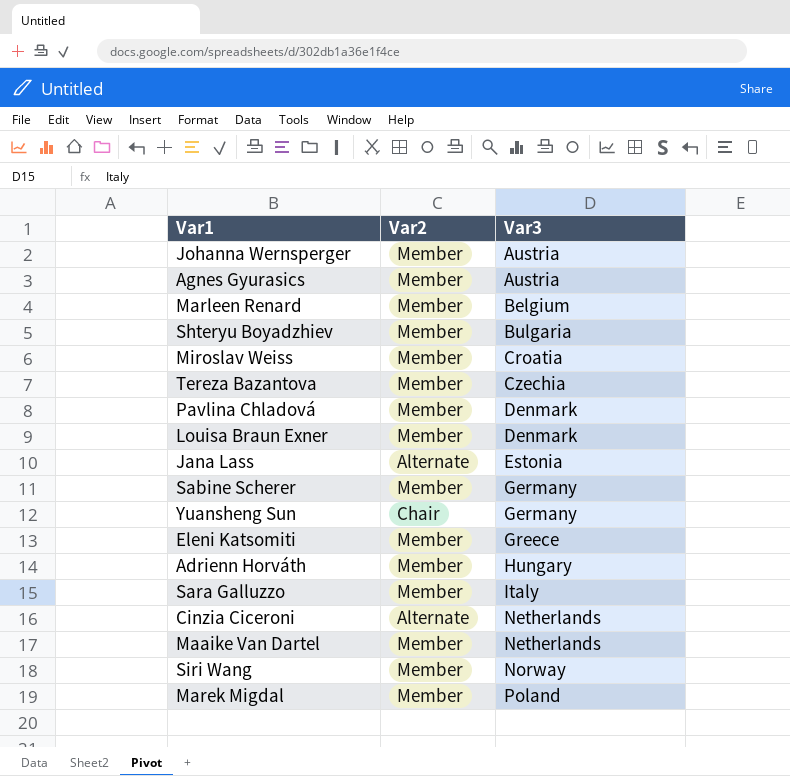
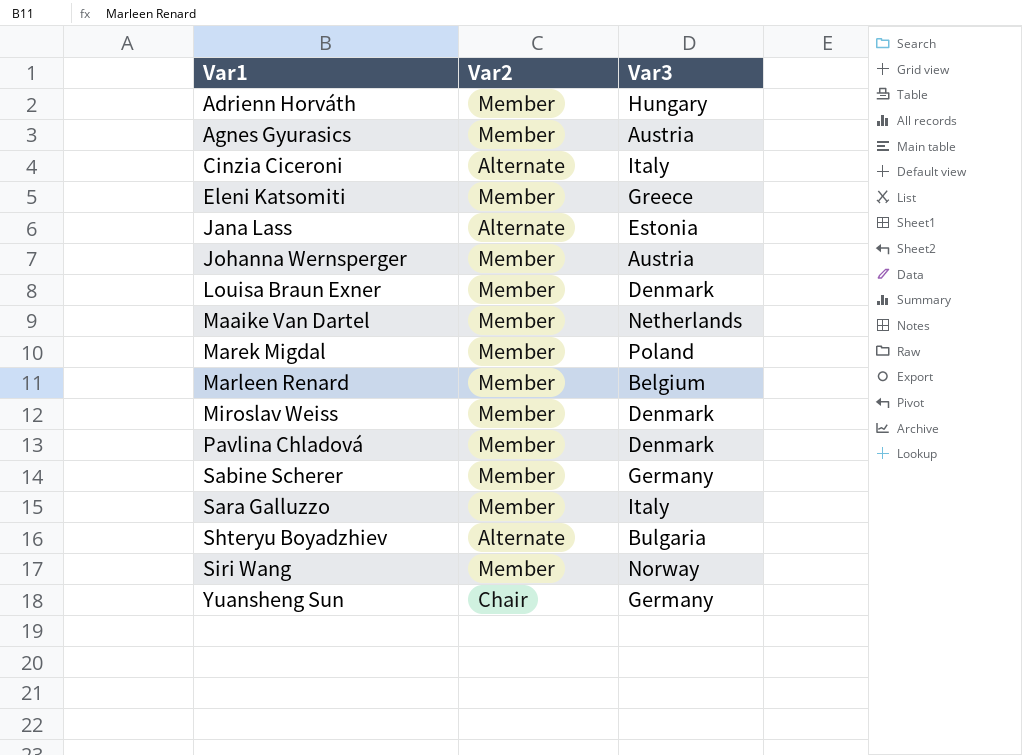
row order: Var3 ascending -> Var1 ascending
row Tereza Bazantova: Member | Czechia -> none
Cinzia Ciceroni | Var3: Netherlands -> Italy
Miroslav Weiss | Var3: Croatia -> Denmark
Shteryu Boyadzhiev | Var2: Member -> Alternate

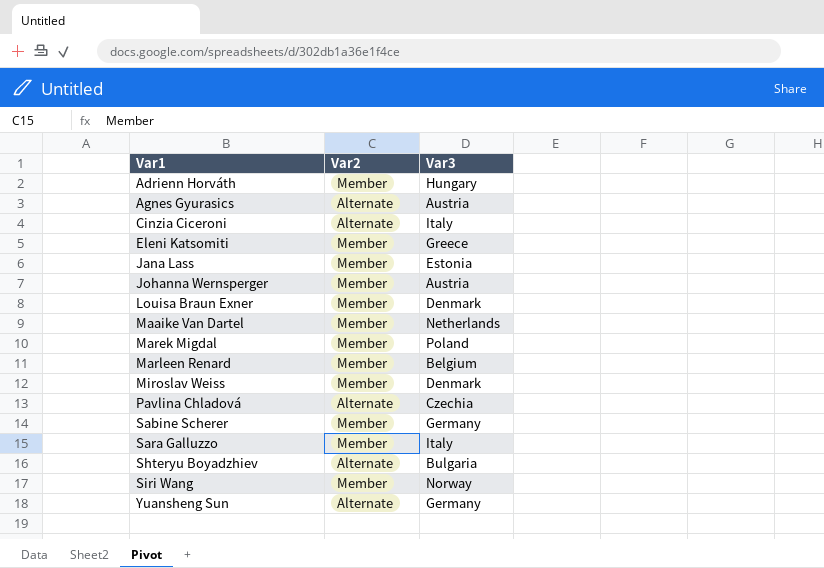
Agnes Gyurasics | Var2: Member -> Alternate
Jana Lass | Var2: Alternate -> Member
Pavlina Chladová | Var2: Member -> Alternate
Pavlina Chladová | Var3: Denmark -> Czechia
Yuansheng Sun | Var2: Chair -> Alternate

